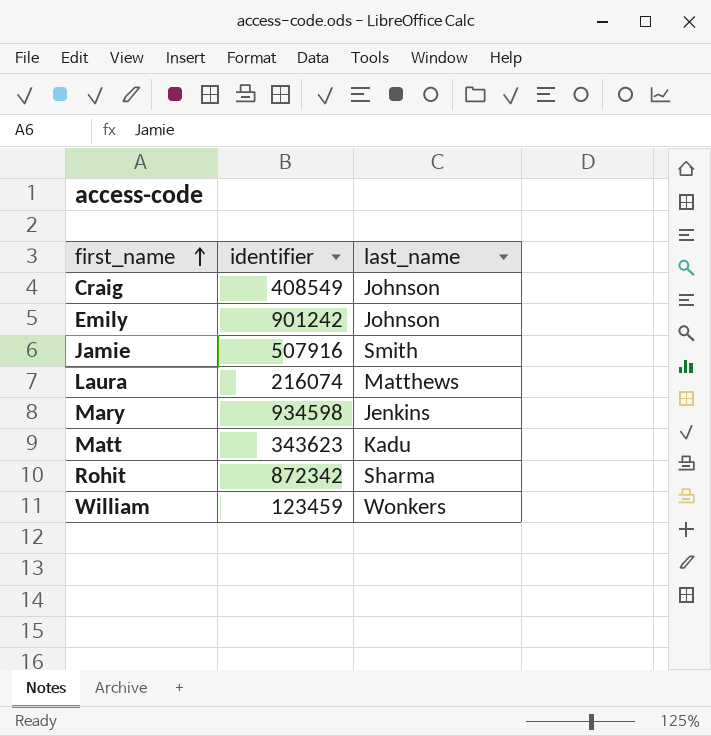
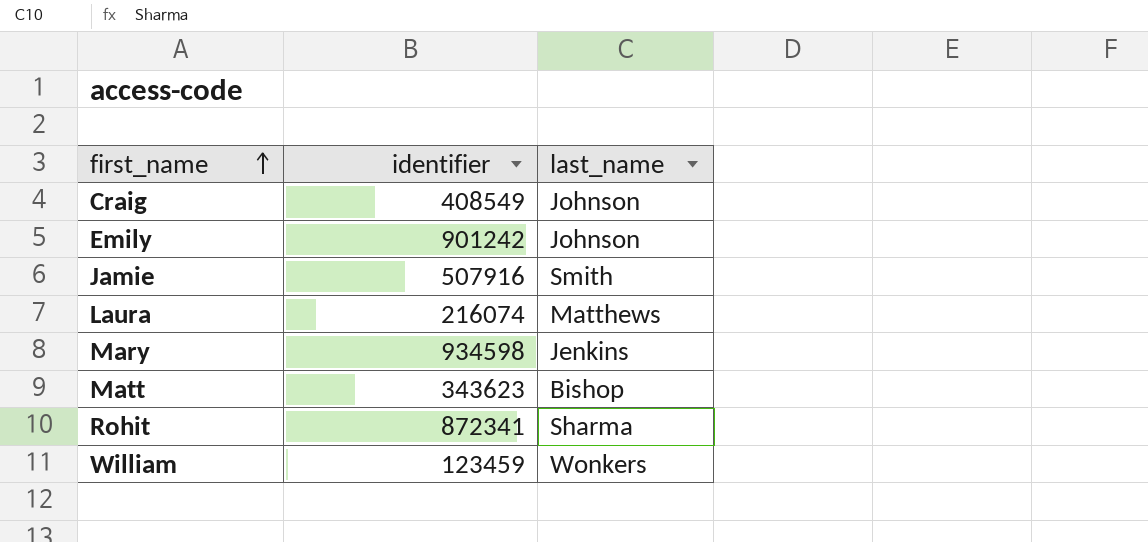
Matt | last_name: Kadu -> Bishop
Rohit | identifier: 872342 -> 872341

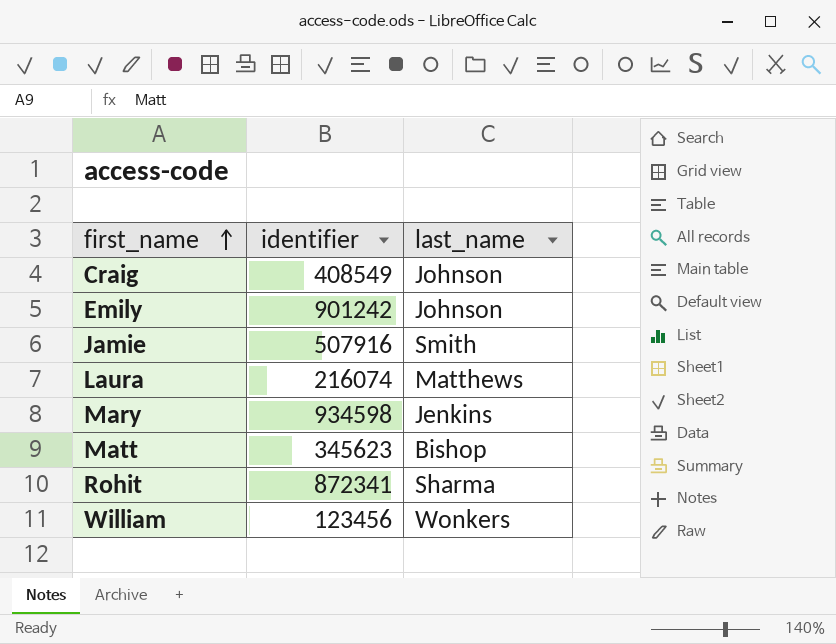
Matt | identifier: 343623 -> 345623
William | identifier: 123459 -> 123456

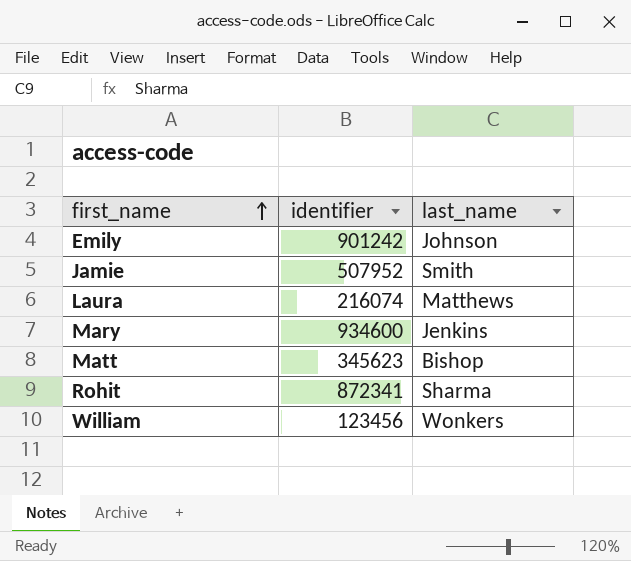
row Craig: 408549 | Johnson -> none
Jamie | identifier: 507916 -> 507952
Mary | identifier: 934598 -> 934600

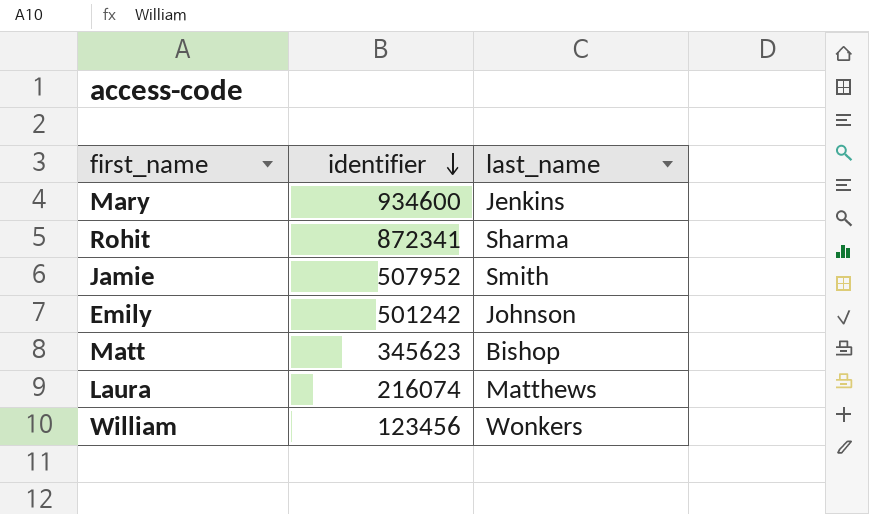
row order: first_name ascending -> identifier descending
Emily | identifier: 901242 -> 501242

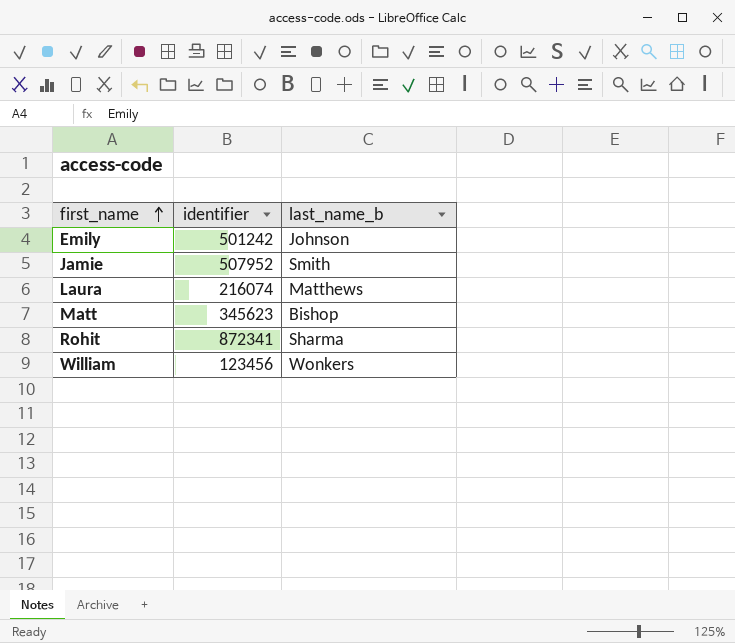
row order: identifier descending -> first_name ascending
column name: last_name -> last_name_b
row Mary: 934600 | Jenkins -> none

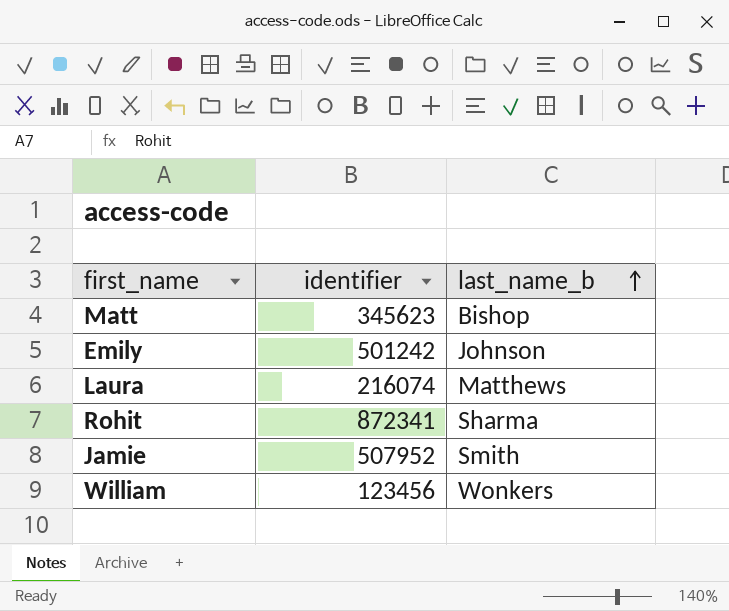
row order: first_name ascending -> last_name_b ascending

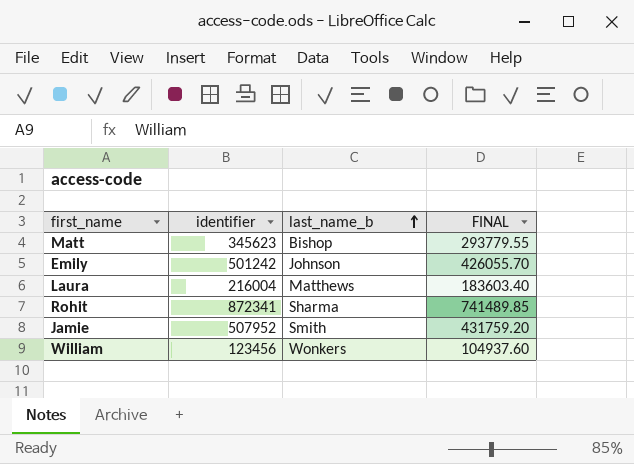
column FINAL | formula: none -> [identifier] * 0.85
Laura | identifier: 216074 -> 216004

